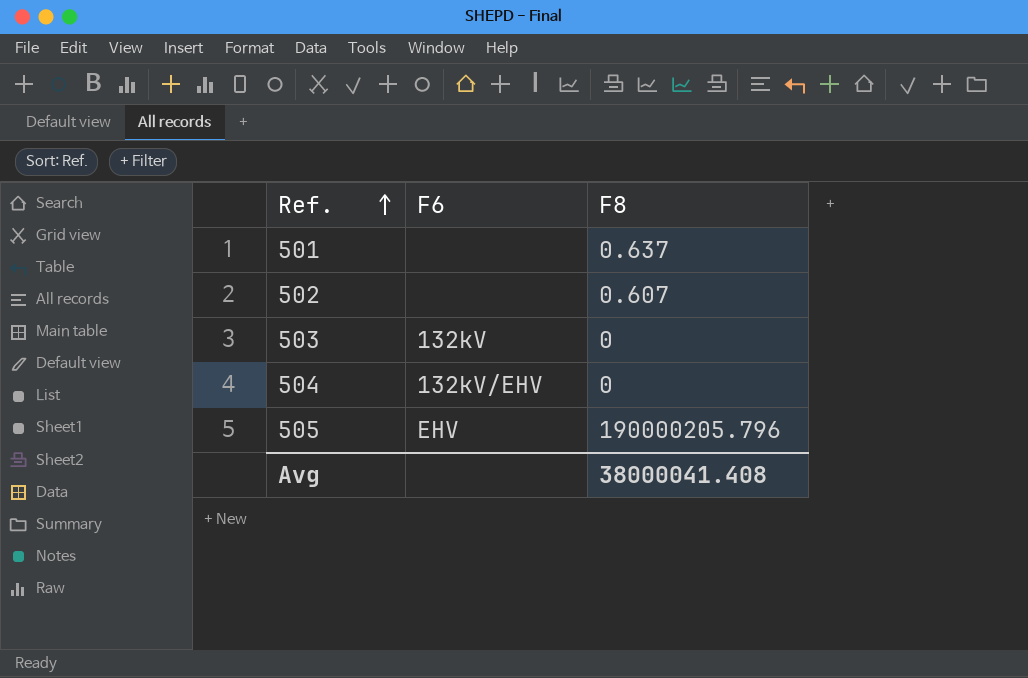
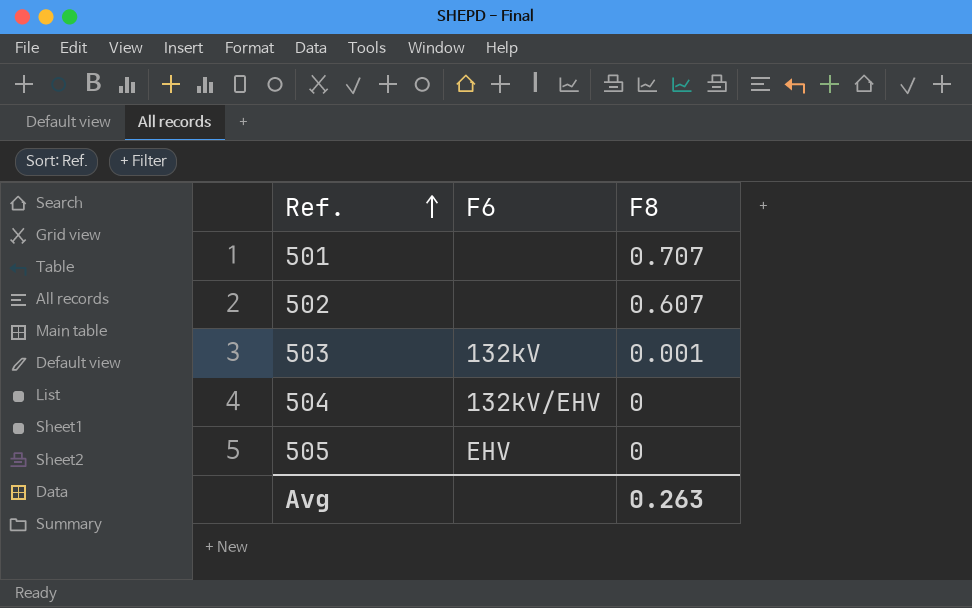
501 | F8: 0.637 -> 0.707
503 | F8: 0 -> 0.001
505 | F8: 190000205.796 -> 0
Avg | F8: 38000041.408 -> 0.263

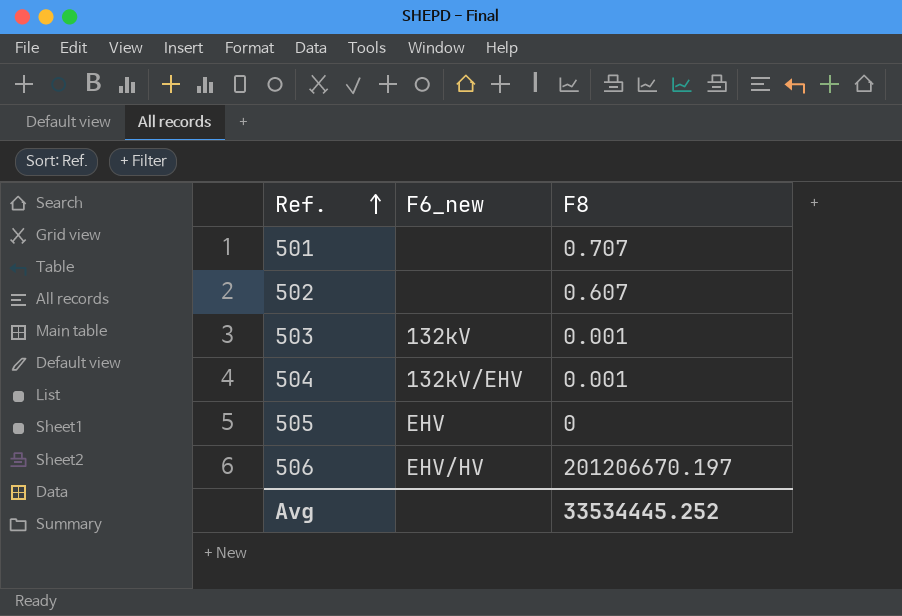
column name: F6 -> F6_new
504 | F8: 0 -> 0.001
row 506: none -> EHV/HV | 201206670.197
Avg | F8: 0.263 -> 33534445.252

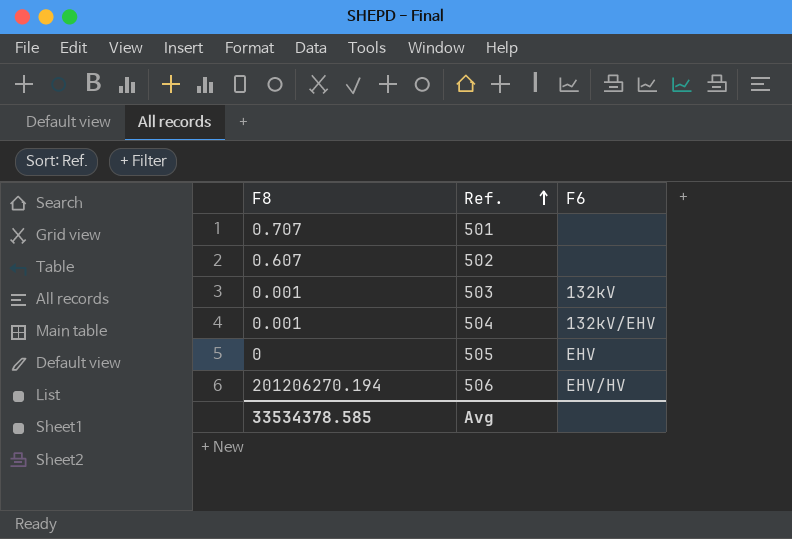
column F8 | position: 3 -> 1
column name: F6_new -> F6
506 | F8: 201206670.197 -> 201206270.194
Avg | F8: 33534445.252 -> 33534378.585

